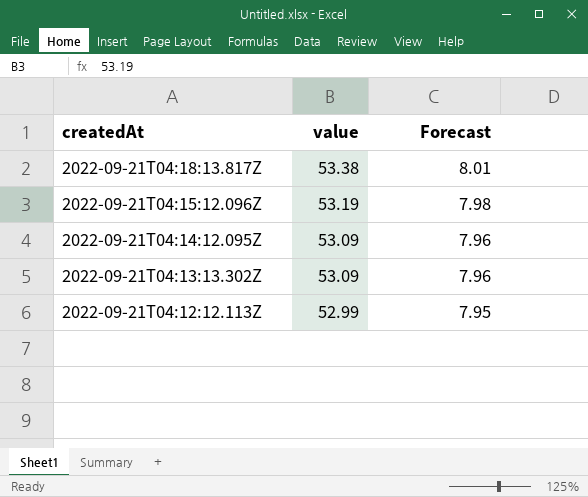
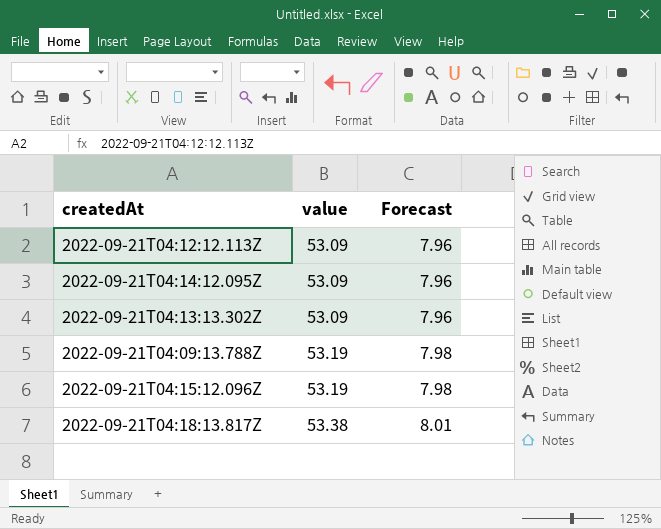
row order: createdAt descending -> value ascending
2022-09-21T04:12:12.113Z | value: 52.99 -> 53.09
2022-09-21T04:12:12.113Z | Forecast: 7.95 -> 7.96
row 2022-09-21T04:09:13.788Z: none -> 53.19 | 7.98

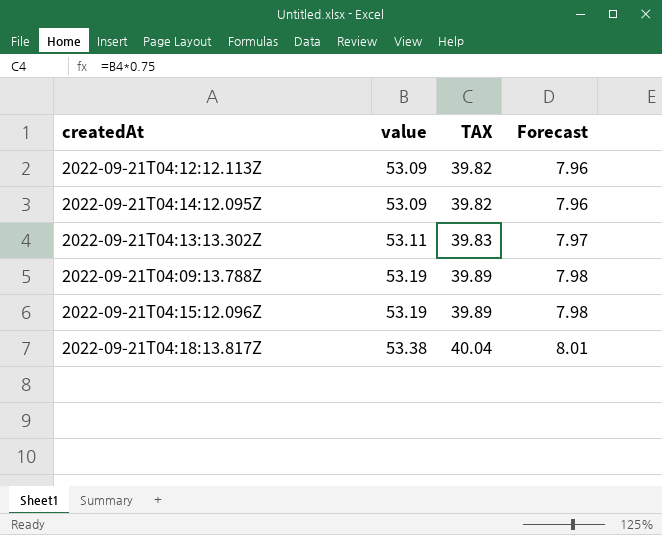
column TAX | formula: none -> [value] * 0.75
2022-09-21T04:13:13.302Z | value: 53.09 -> 53.11
2022-09-21T04:13:13.302Z | Forecast: 7.96 -> 7.97

